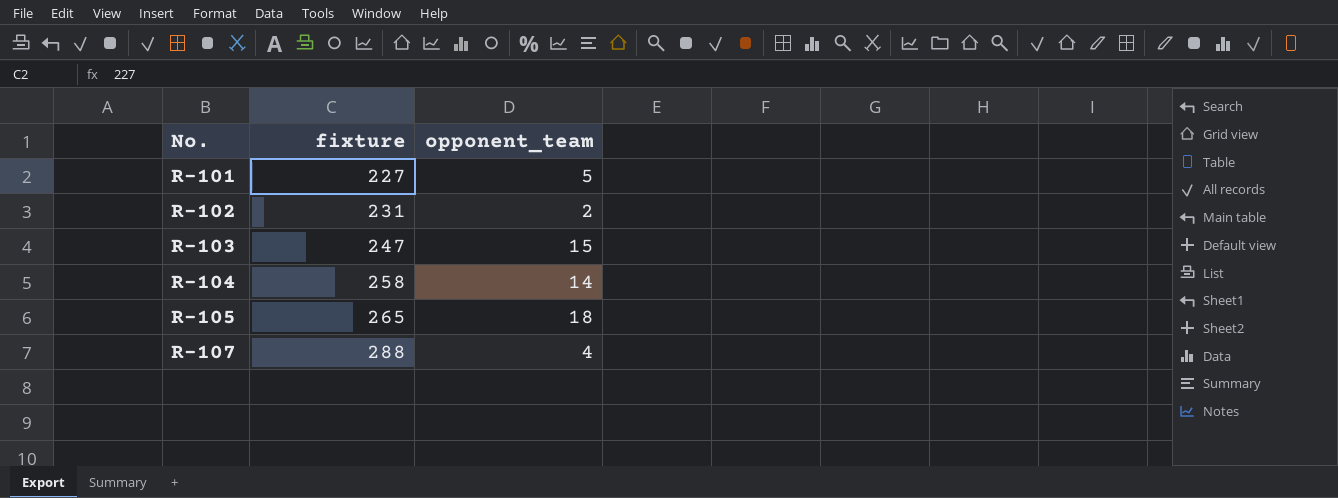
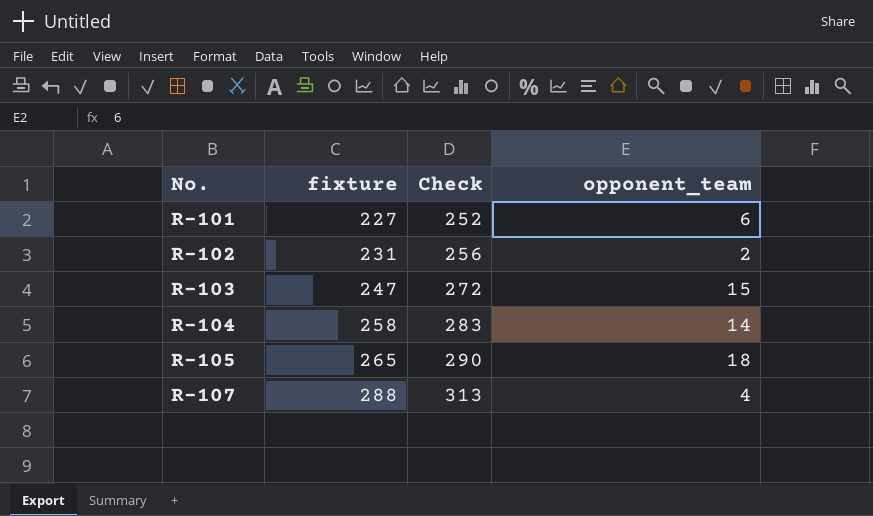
column Check | formula: none -> [fixture] + 25
R-101 | opponent_team: 5 -> 6

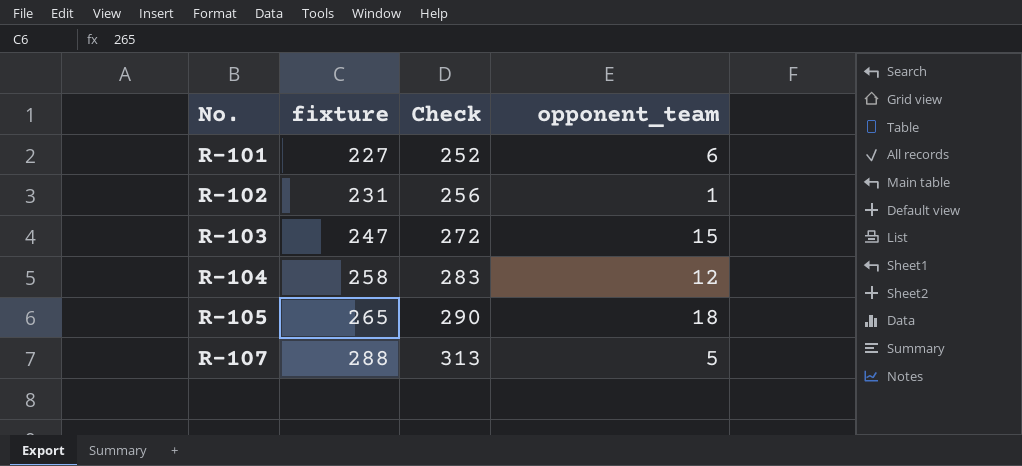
R-102 | opponent_team: 2 -> 1
R-104 | opponent_team: 14 -> 12
R-107 | opponent_team: 4 -> 5

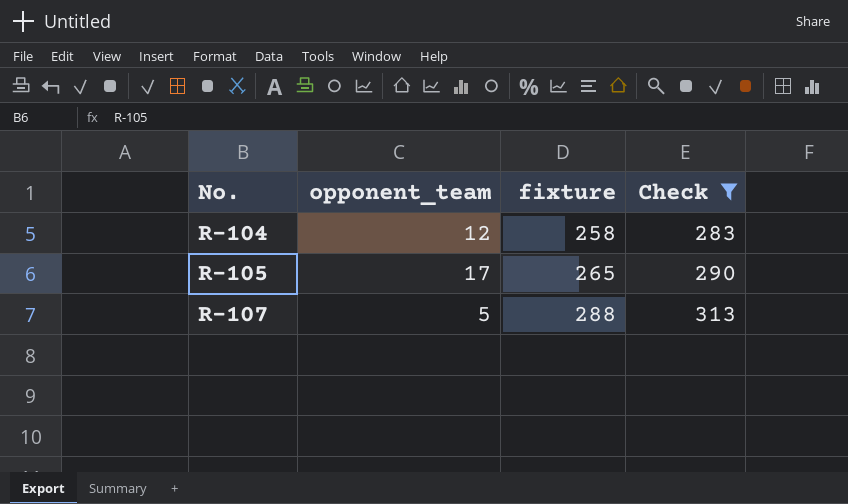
filter: none -> Check >= 283
column opponent_team | position: 4 -> 2
R-105 | opponent_team: 18 -> 17

